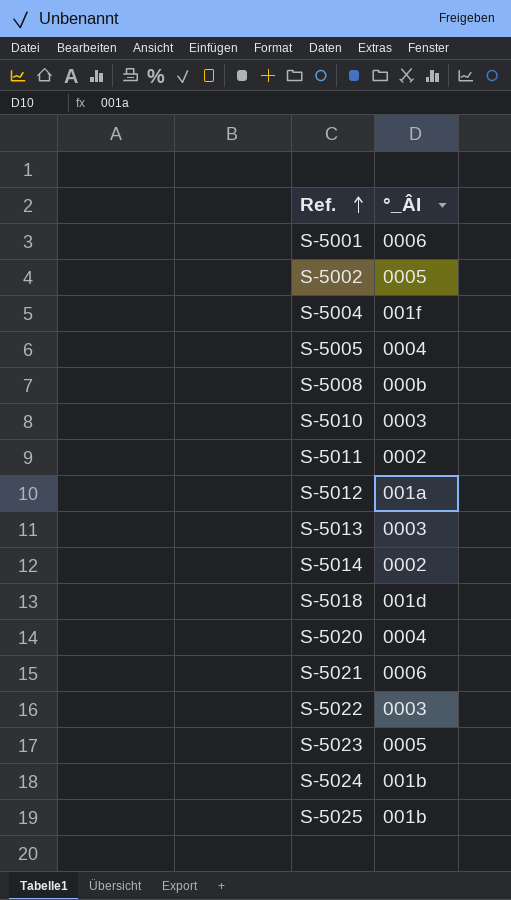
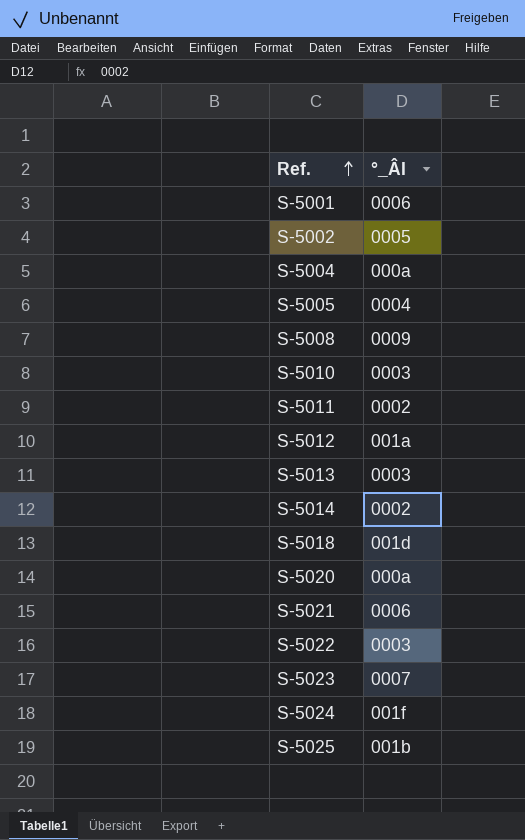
S-5004 | °_ÂI: 001f -> 000a
S-5008 | °_ÂI: 000b -> 0009
S-5020 | °_ÂI: 0004 -> 000a
S-5023 | °_ÂI: 0005 -> 0007
S-5024 | °_ÂI: 001b -> 001f

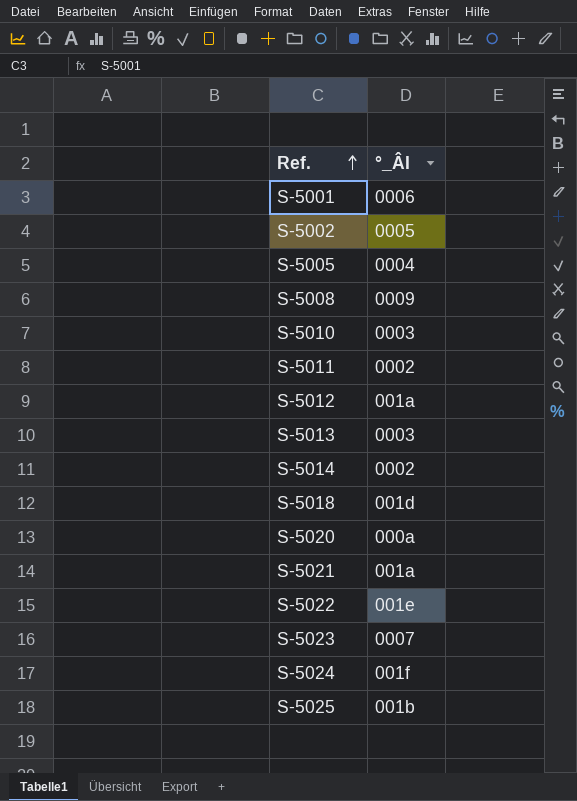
row S-5004: 000a -> none
S-5021 | °_ÂI: 0006 -> 001a
S-5022 | °_ÂI: 0003 -> 001e

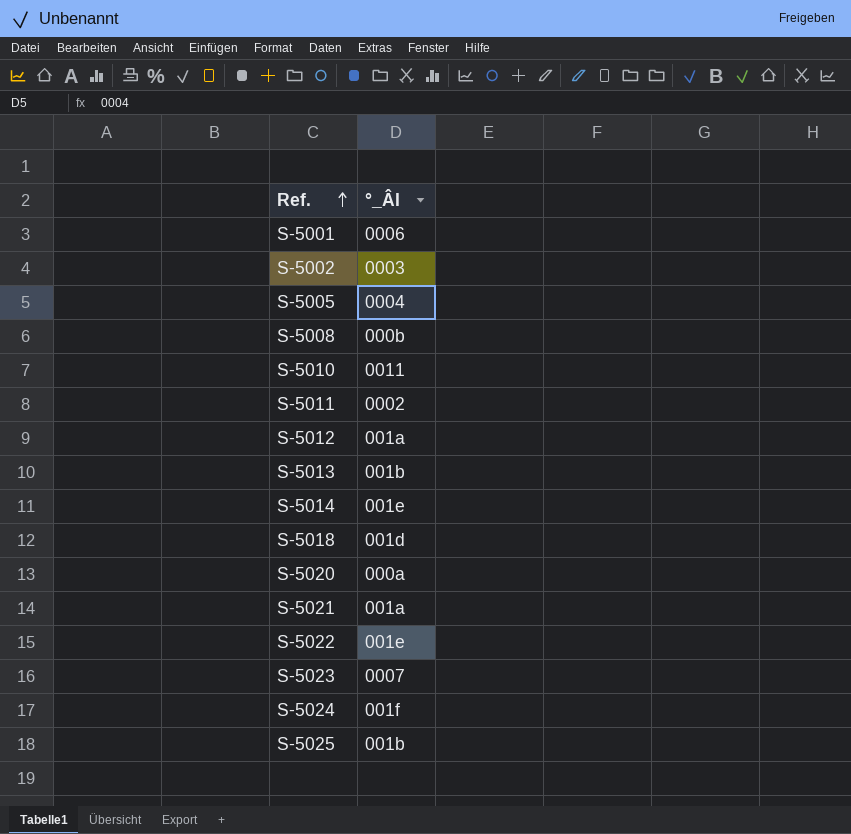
S-5002 | °_ÂI: 0005 -> 0003
S-5008 | °_ÂI: 0009 -> 000b
S-5010 | °_ÂI: 0003 -> 0011
S-5013 | °_ÂI: 0003 -> 001b
S-5014 | °_ÂI: 0002 -> 001e

